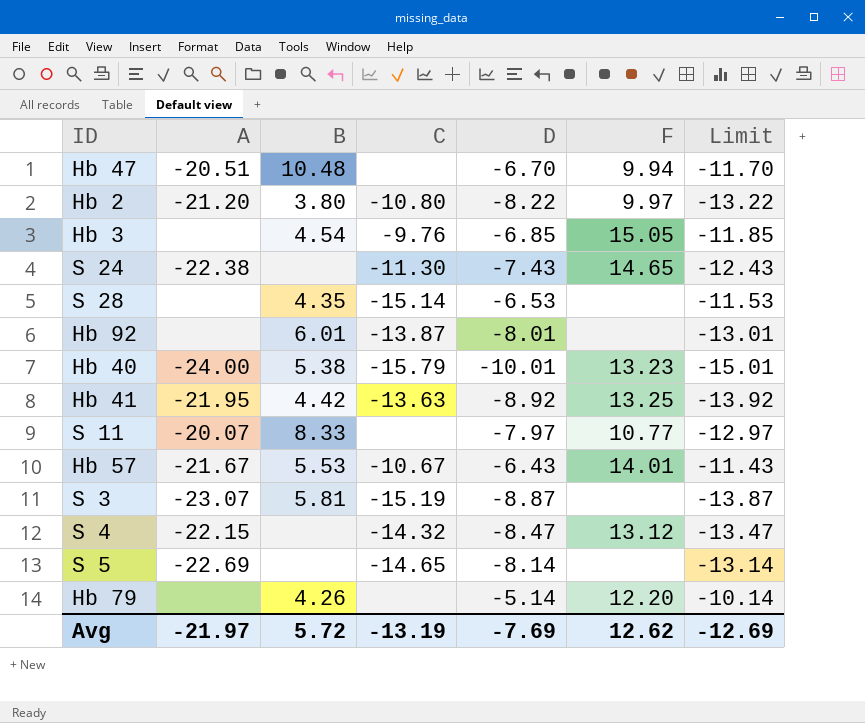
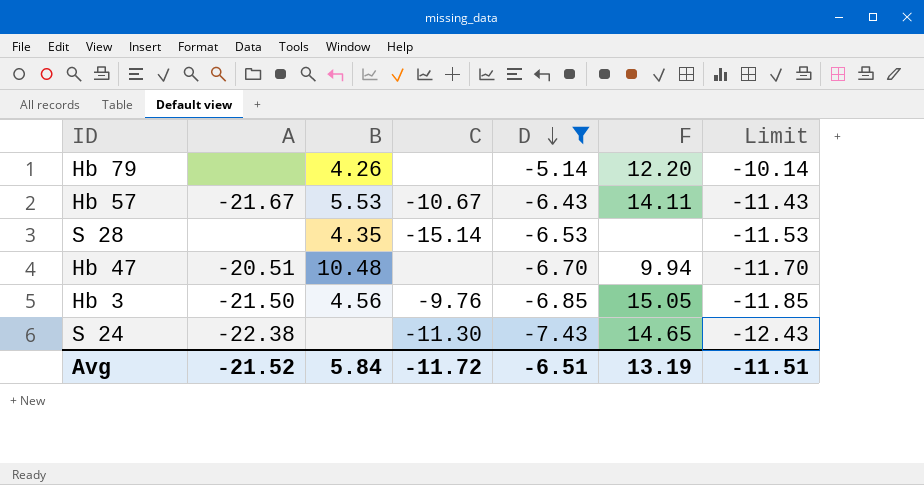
filter: none -> D >= -7.43
row order: none -> D descending
Hb 57 | F: 14.01 -> 14.11
Hb 3 | A: none -> -21.50
Hb 3 | B: 4.54 -> 4.56
Avg | A: -21.97 -> -21.52
Avg | B: 5.72 -> 5.84
Avg | C: -13.19 -> -11.72
Avg | D: -7.69 -> -6.51
Avg | F: 12.62 -> 13.19
Avg | Limit: -12.69 -> -11.51

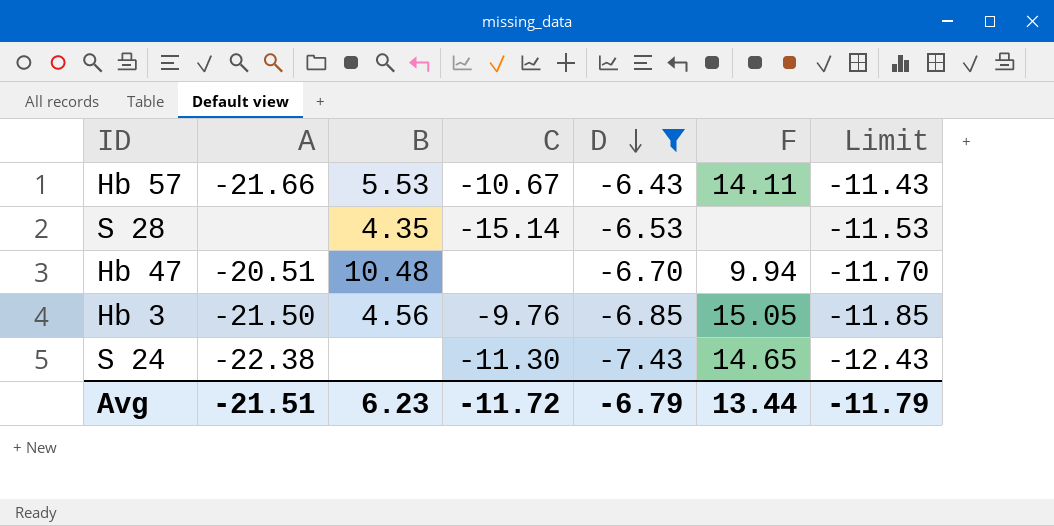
row Hb 79: none | 4.26 | none | -5.14 | 12.20 | -10.14 -> none
Hb 57 | A: -21.67 -> -21.66
Avg | A: -21.52 -> -21.51
Avg | B: 5.84 -> 6.23
Avg | D: -6.51 -> -6.79
Avg | F: 13.19 -> 13.44
Avg | Limit: -11.51 -> -11.79

